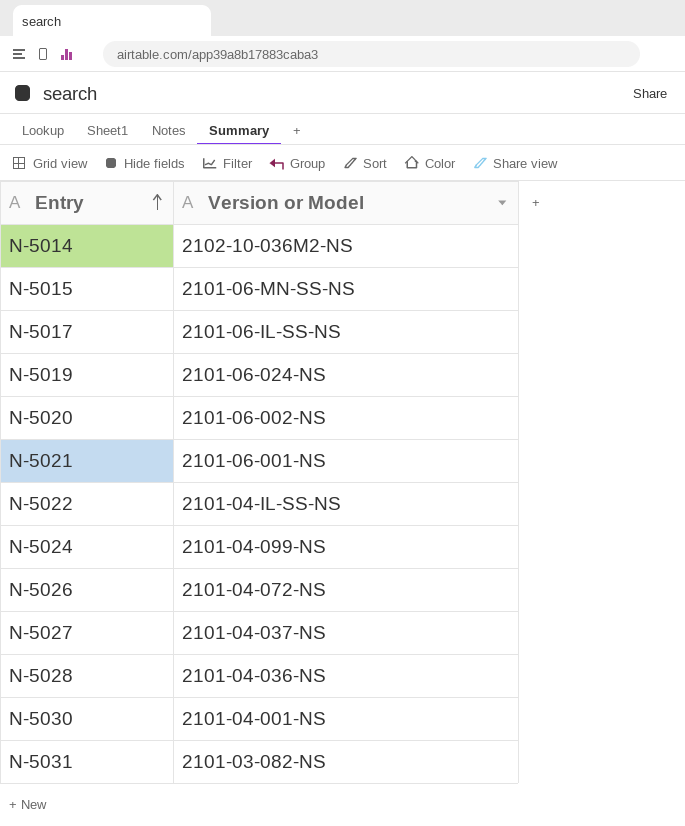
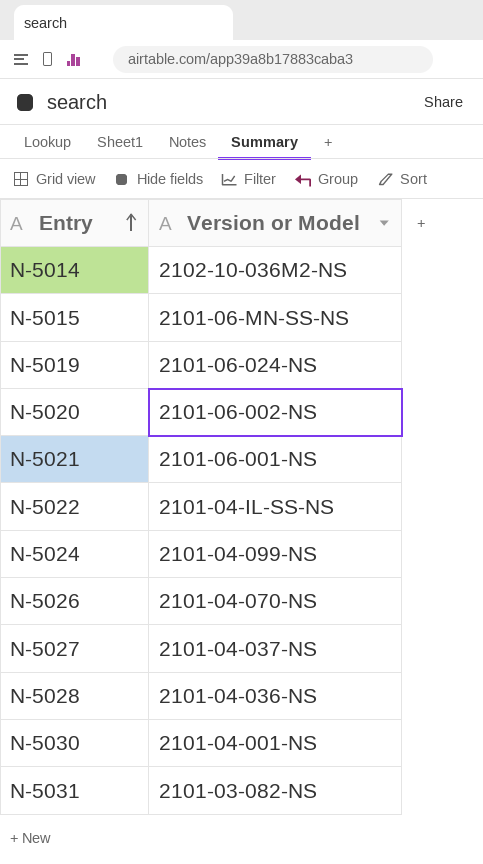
row N-5017: 2101-06-IL-SS-NS -> none
N-5026 | Version or Model: 2101-04-072-NS -> 2101-04-070-NS

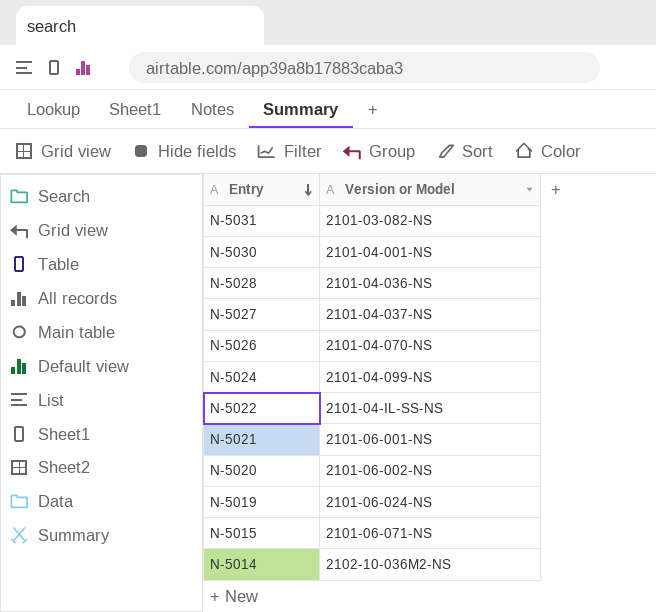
row order: Entry ascending -> Entry descending
N-5015 | Version or Model: 2101-06-MN-SS-NS -> 2101-06-071-NS

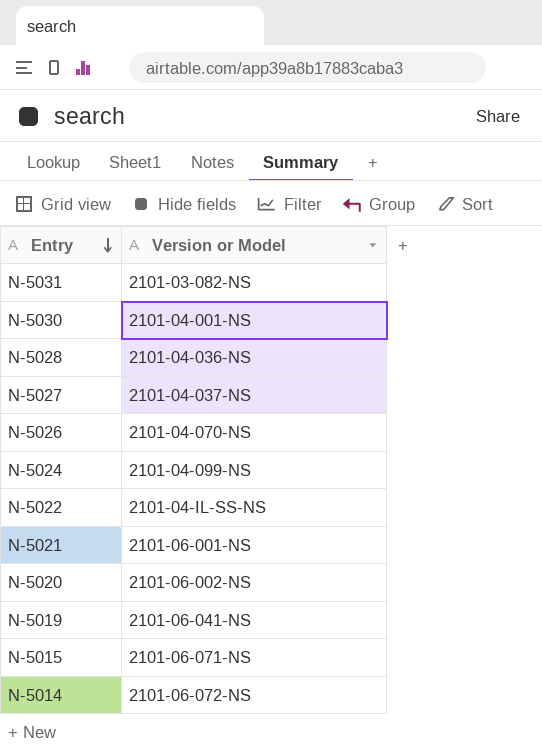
N-5019 | Version or Model: 2101-06-024-NS -> 2101-06-041-NS
N-5014 | Version or Model: 2102-10-036M2-NS -> 2101-06-072-NS

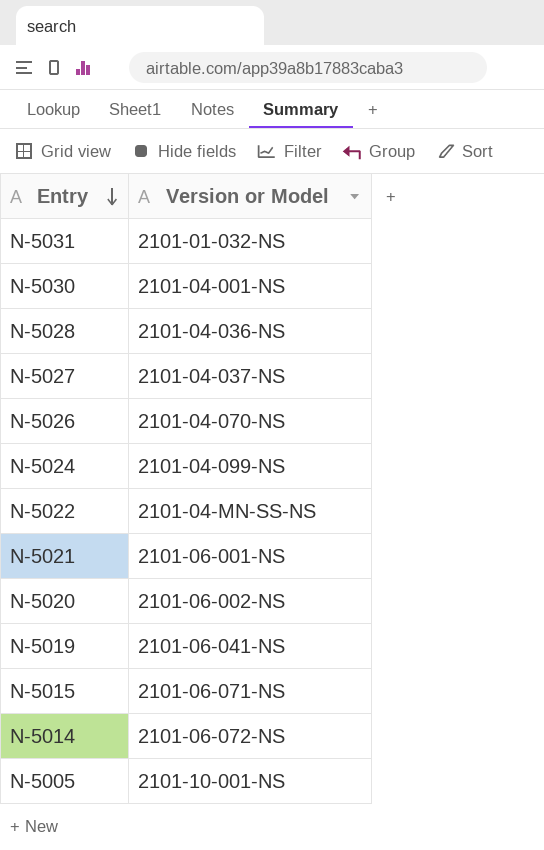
N-5031 | Version or Model: 2101-03-082-NS -> 2101-01-032-NS
N-5022 | Version or Model: 2101-04-IL-SS-NS -> 2101-04-MN-SS-NS
row N-5005: none -> 2101-10-001-NS

